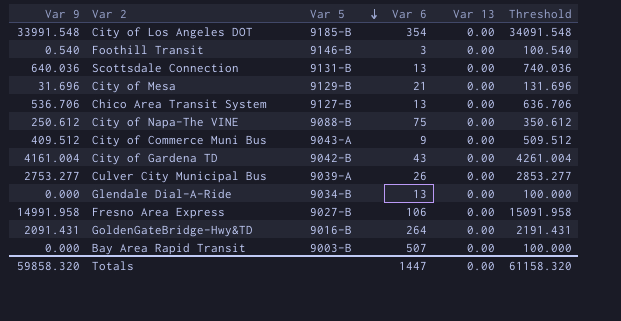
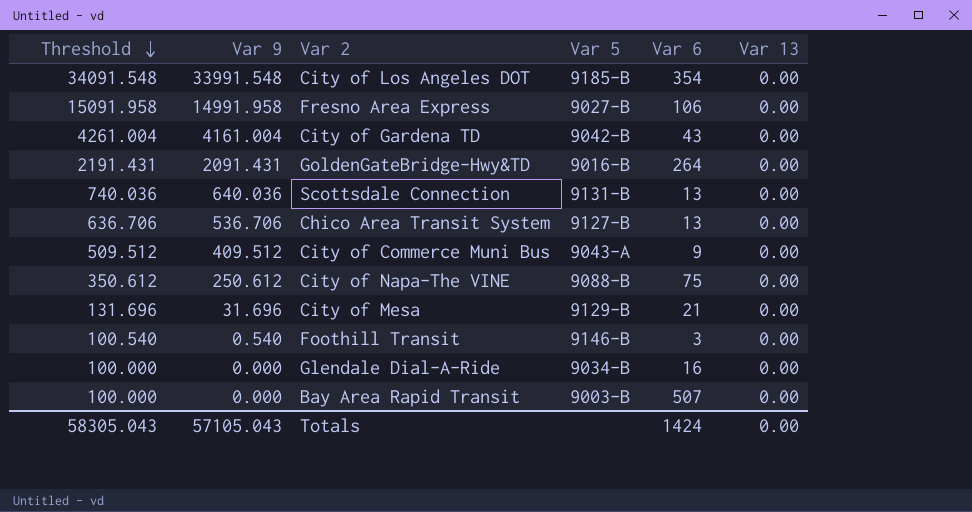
row order: Var 5 descending -> Threshold descending
column Threshold | position: 6 -> 1
row Culver City Municipal Bus: 2753.277 | 9039-A | 26 | 0.00 | 2853.277 -> none
Glendale Dial-A-Ride | Var 6: 13 -> 16
Totals | Threshold: 61158.320 -> 58305.043
Totals | Var 9: 59858.320 -> 57105.043
Totals | Var 6: 1447 -> 1424

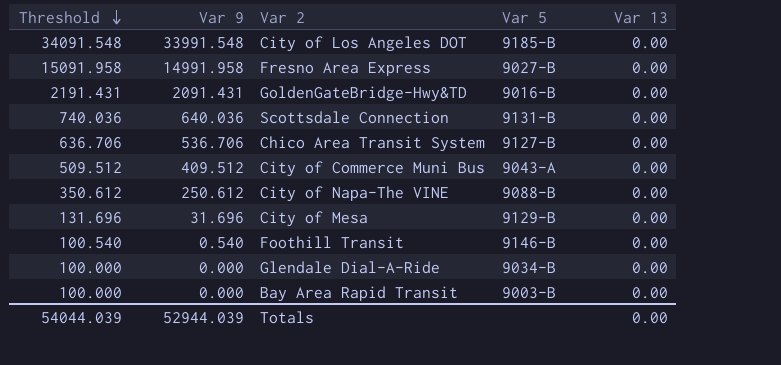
column Var 6 | position: 5 -> none
row City of Gardena TD: 4261.004 | 4161.004 | 9042-B | 43 | 0.00 -> none
Totals | Threshold: 58305.043 -> 54044.039
Totals | Var 9: 57105.043 -> 52944.039

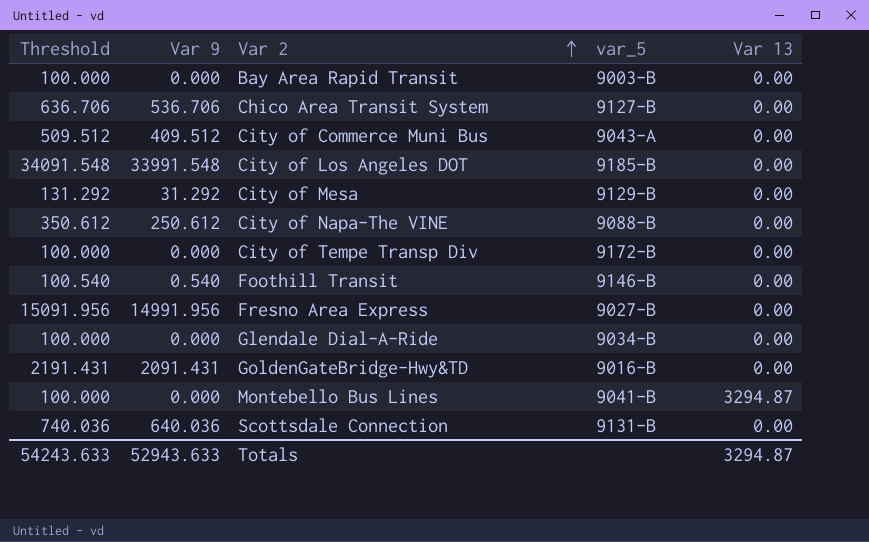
row order: Threshold descending -> Var 2 ascending
column name: Var 5 -> var_5
City of Mesa | Threshold: 131.696 -> 131.292
City of Mesa | Var 9: 31.696 -> 31.292
row City of Tempe Transp Div: none -> 100.000 | 0.000 | 9172-B | 0.00
Fresno Area Express | Threshold: 15091.958 -> 15091.956
Fresno Area Express | Var 9: 14991.958 -> 14991.956
row Montebello Bus Lines: none -> 100.000 | 0.000 | 9041-B | 3294.87
Totals | Threshold: 54044.039 -> 54243.633
Totals | Var 9: 52944.039 -> 52943.633
Totals | Var 13: 0.00 -> 3294.87

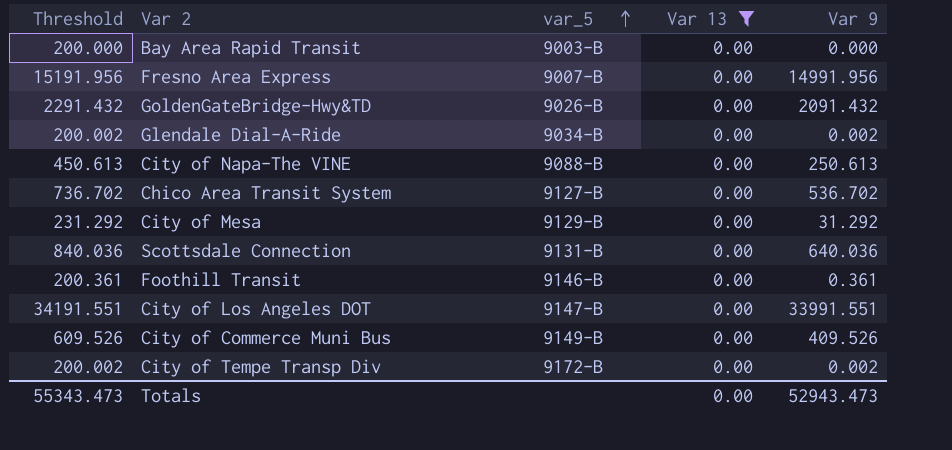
filter: none -> Var 13 = 0.00
row order: Var 2 ascending -> var_5 ascending
column Threshold | formula: [Var 9] + 100 -> [Var 9] + 200
column Var 9 | position: 2 -> 5
Fresno Area Express | var_5: 9027-B -> 9007-B
GoldenGateBridge-Hwy&TD | var_5: 9016-B -> 9026-B
GoldenGateBridge-Hwy&TD | Var 9: 2091.431 -> 2091.432
Glendale Dial-A-Ride | Var 9: 0.000 -> 0.002
City of Napa-The VINE | Var 9: 250.612 -> 250.613
Chico Area Transit System | Var 9: 536.706 -> 536.702
Foothill Transit | Var 9: 0.540 -> 0.361
City of Los Angeles DOT | var_5: 9185-B -> 9147-B
City of Los Angeles DOT | Var 9: 33991.548 -> 33991.551
City of Commerce Muni Bus | var_5: 9043-A -> 9149-B
City of Commerce Muni Bus | Var 9: 409.512 -> 409.526
City of Tempe Transp Div | Var 9: 0.000 -> 0.002
Totals | Threshold: 54243.633 -> 55343.473
Totals | Var 13: 3294.87 -> 0.00
Totals | Var 9: 52943.633 -> 52943.473

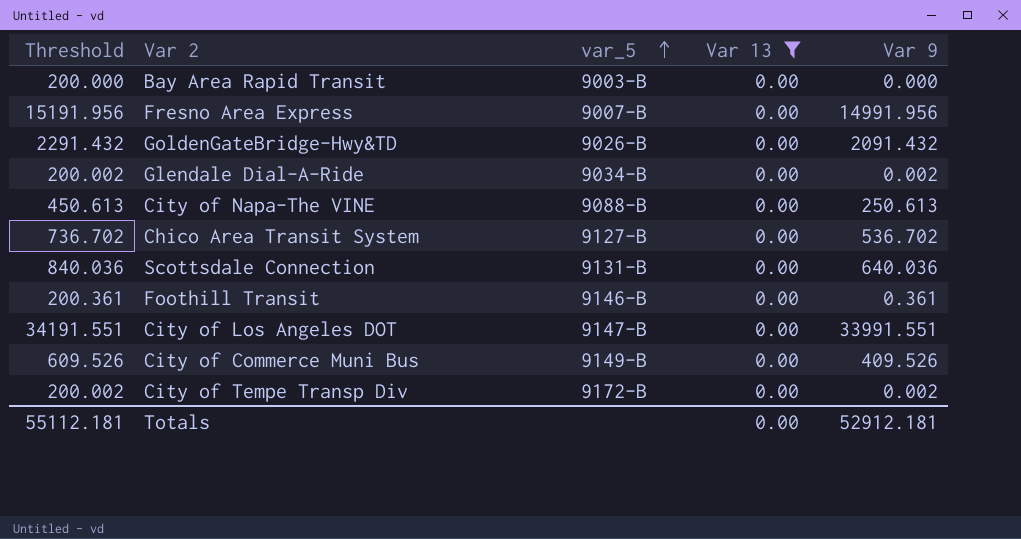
row City of Mesa: 231.292 | 9129-B | 0.00 | 31.292 -> none
Totals | Threshold: 55343.473 -> 55112.181
Totals | Var 9: 52943.473 -> 52912.181

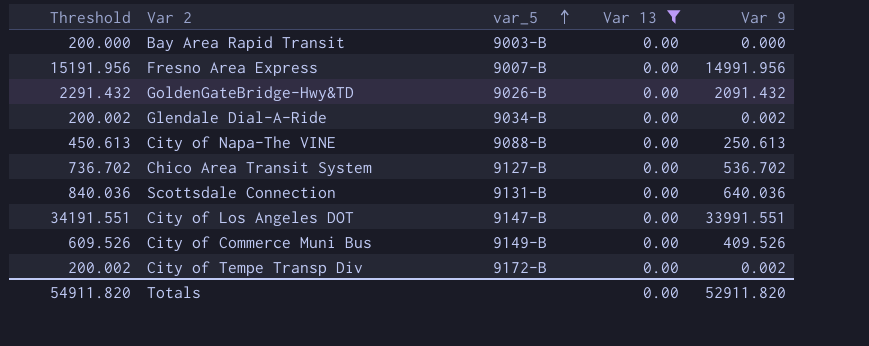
row Foothill Transit: 200.361 | 9146-B | 0.00 | 0.361 -> none
Totals | Threshold: 55112.181 -> 54911.820
Totals | Var 9: 52912.181 -> 52911.820

